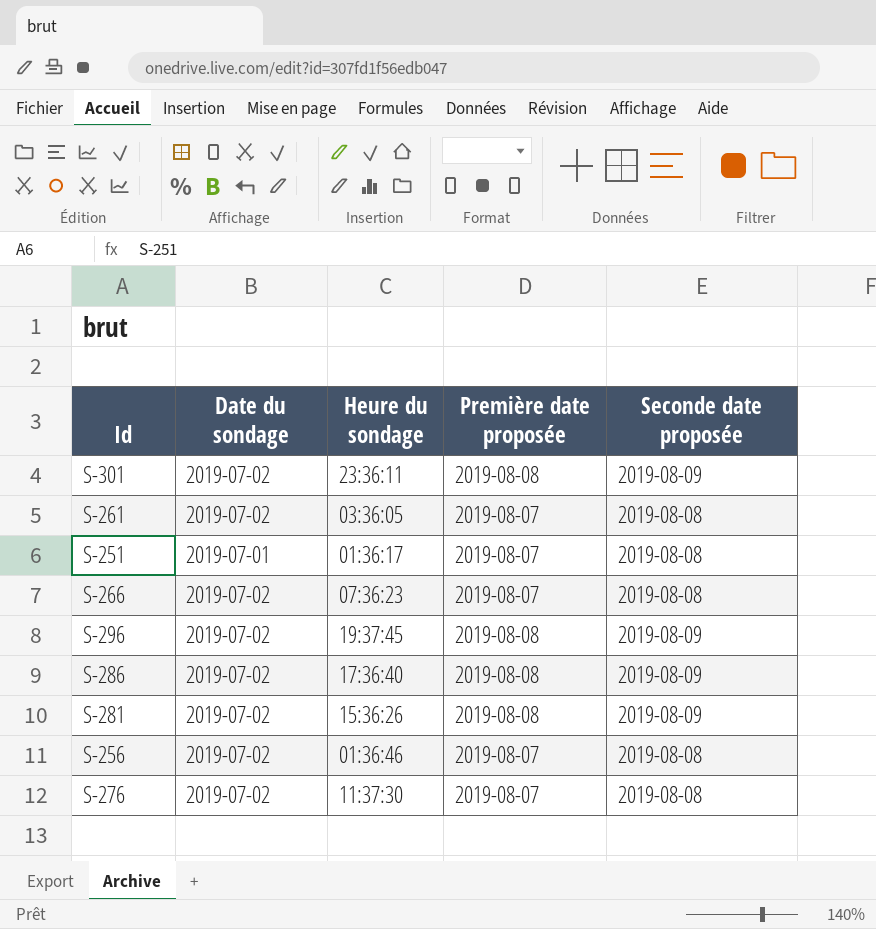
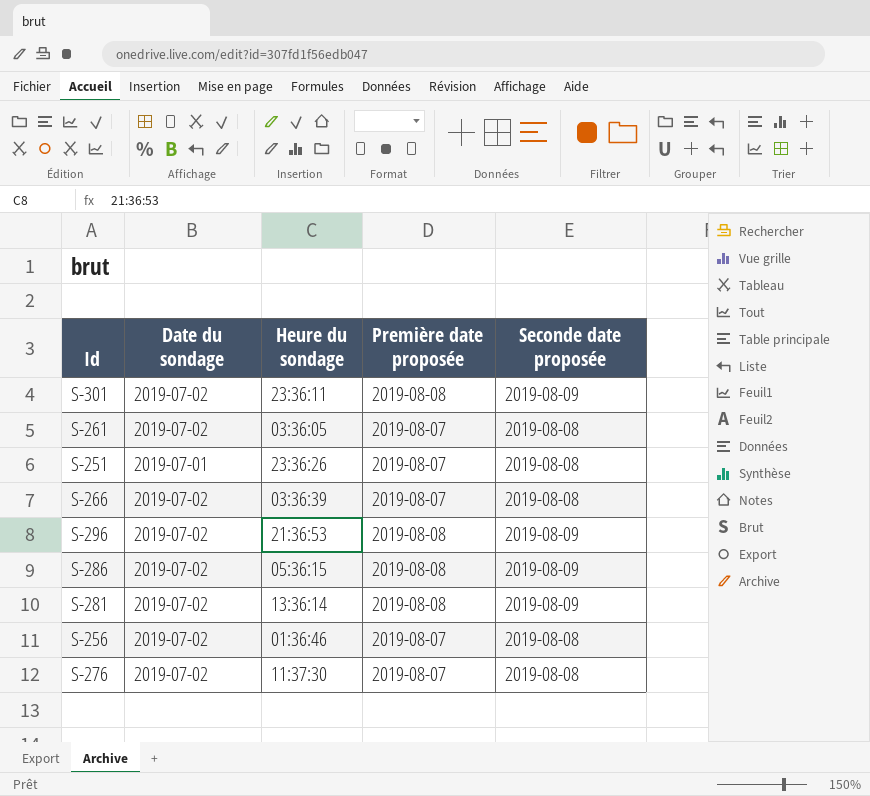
S-251 | Heure du sondage: 01:36:17 -> 23:36:26
S-266 | Heure du sondage: 07:36:23 -> 03:36:39
S-296 | Heure du sondage: 19:37:45 -> 21:36:53
S-286 | Heure du sondage: 17:36:40 -> 05:36:15
S-281 | Heure du sondage: 15:36:26 -> 13:36:14

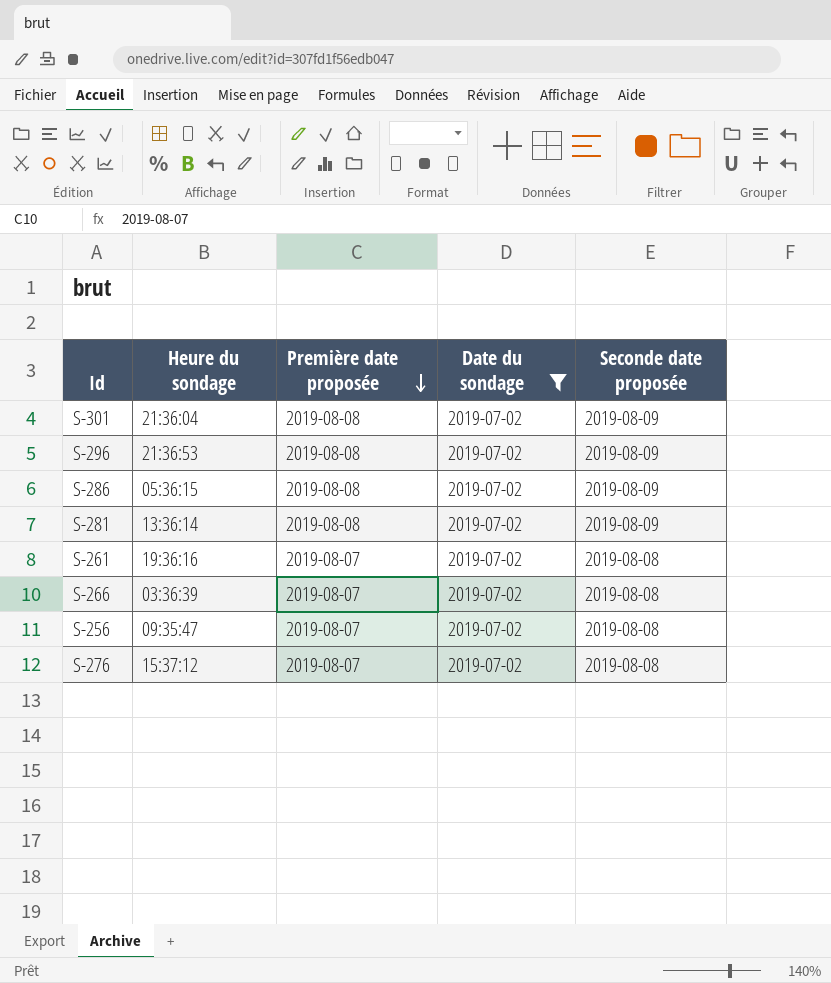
filter: none -> Date du sondage = 2019-07-02
row order: none -> Première date proposée descending
column Date du sondage | position: 2 -> 4
S-301 | Heure du sondage: 23:36:11 -> 21:36:04
S-261 | Heure du sondage: 03:36:05 -> 19:36:16
S-256 | Heure du sondage: 01:36:46 -> 09:35:47
S-276 | Heure du sondage: 11:37:30 -> 15:37:12

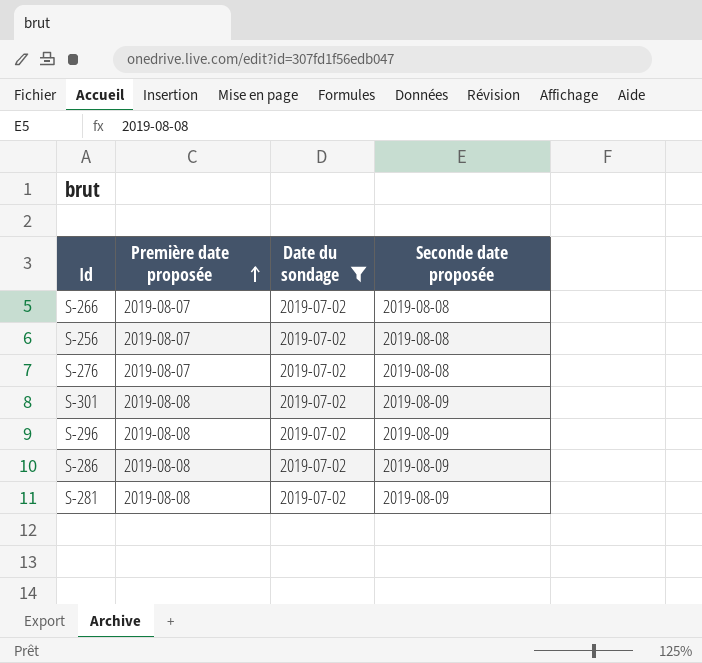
row order: Première date proposée descending -> Première date proposée ascending
column Heure du sondage | position: 2 -> none
row S-261: 19:36:16 | 2019-08-07 | 2019-07-02 | 2019-08-08 -> none

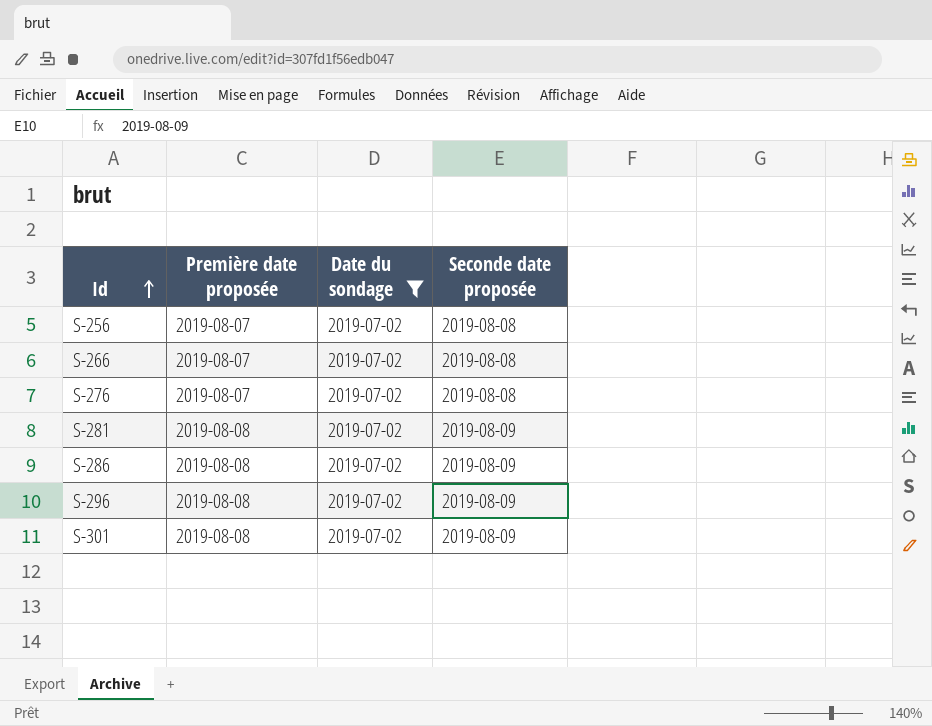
row order: Première date proposée ascending -> Id ascending

